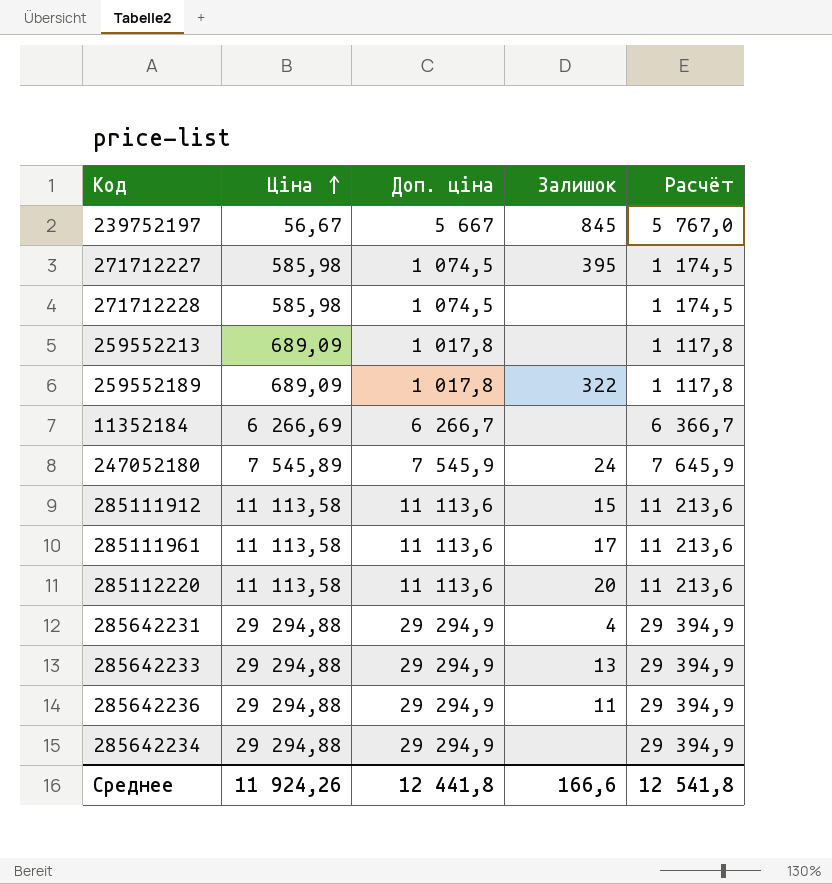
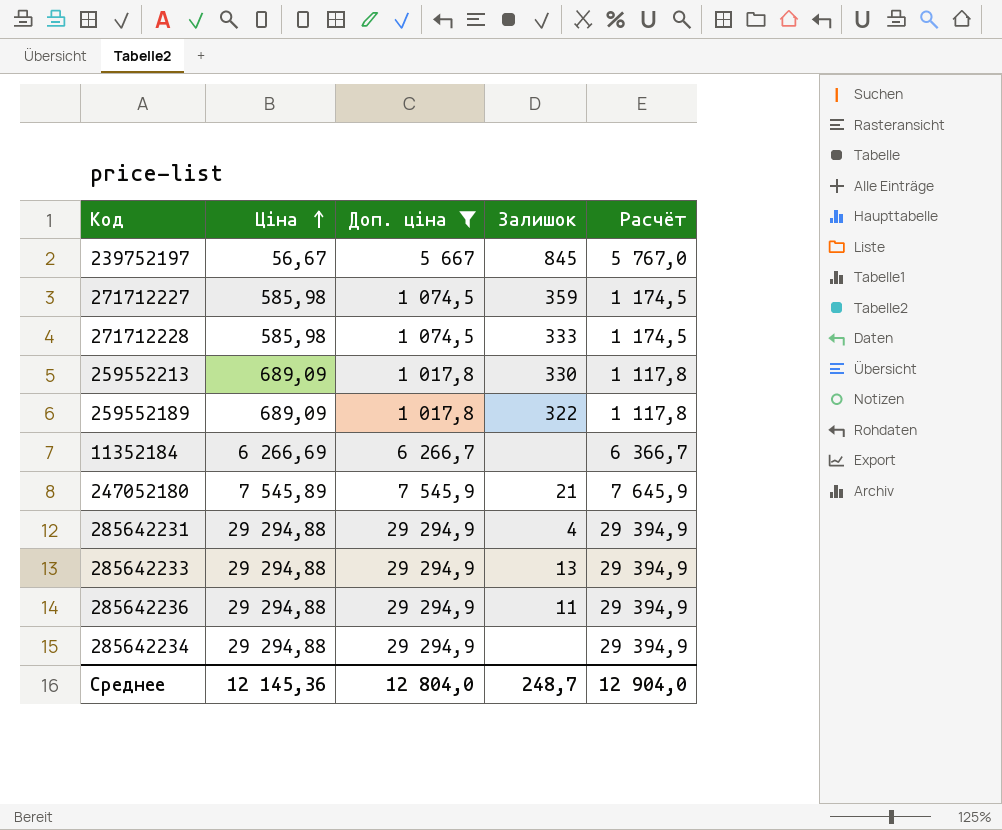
filter: none -> Доп. ціна != 11 113,6
271712227 | Залишок: 395 -> 359
271712228 | Залишок: none -> 333
259552213 | Залишок: none -> 330
247052180 | Залишок: 24 -> 21
Среднее | Ціна: 11 924,26 -> 12 145,36
Среднее | Доп. ціна: 12 441,8 -> 12 804,0
Среднее | Залишок: 166,6 -> 248,7
Среднее | Расчёт: 12 541,8 -> 12 904,0

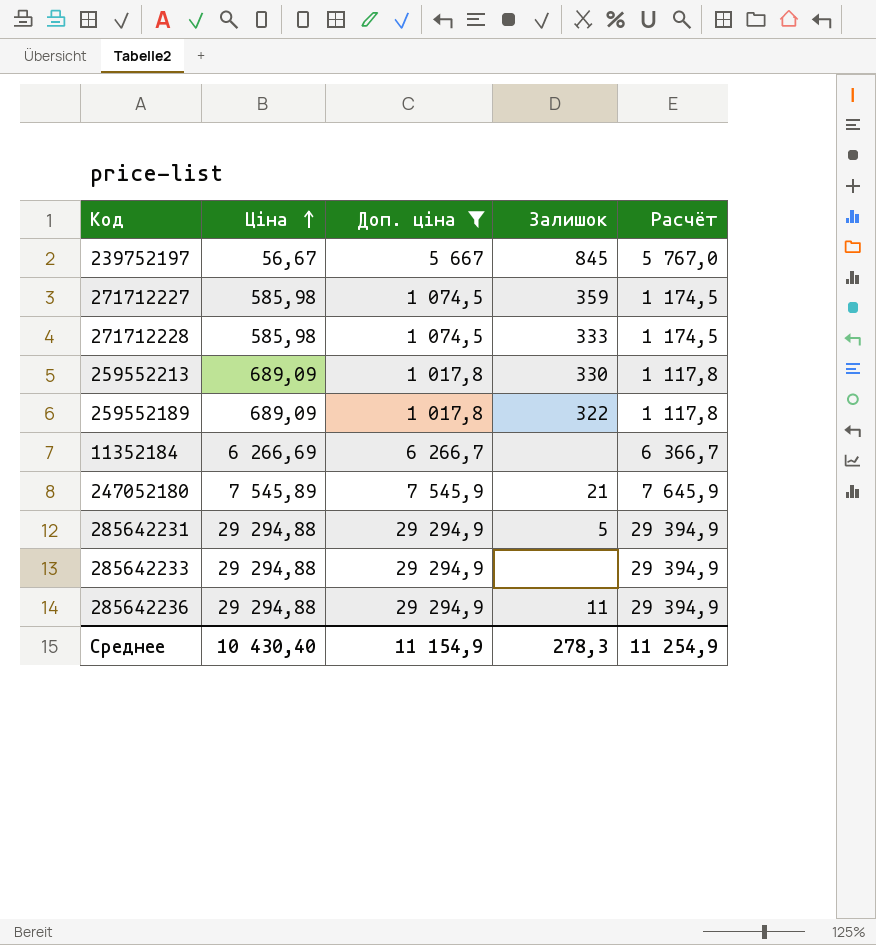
row 285642234: 29 294,88 | 29 294,9 | none | 29 394,9 -> none
285642231 | Залишок: 4 -> 5
285642233 | Залишок: 13 -> none
Среднее | Ціна: 12 145,36 -> 10 430,40
Среднее | Доп. ціна: 12 804,0 -> 11 154,9
Среднее | Залишок: 248,7 -> 278,3
Среднее | Расчёт: 12 904,0 -> 11 254,9

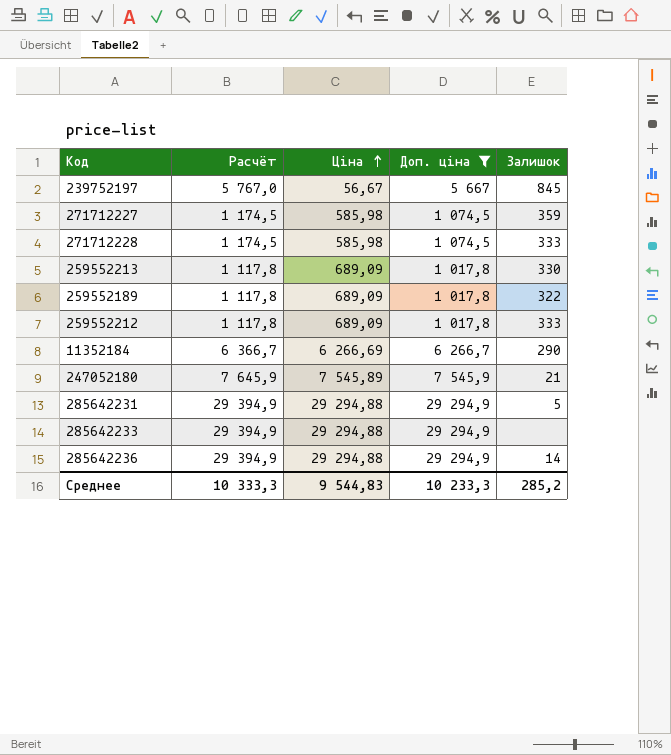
column Расчёт | position: 5 -> 2
row 259552212: none -> 1 117,8 | 689,09 | 1 017,8 | 333
11352184 | Залишок: none -> 290
285642236 | Залишок: 11 -> 14
Среднее | Расчёт: 11 254,9 -> 10 333,3
Среднее | Ціна: 10 430,40 -> 9 544,83
Среднее | Доп. ціна: 11 154,9 -> 10 233,3
Среднее | Залишок: 278,3 -> 285,2

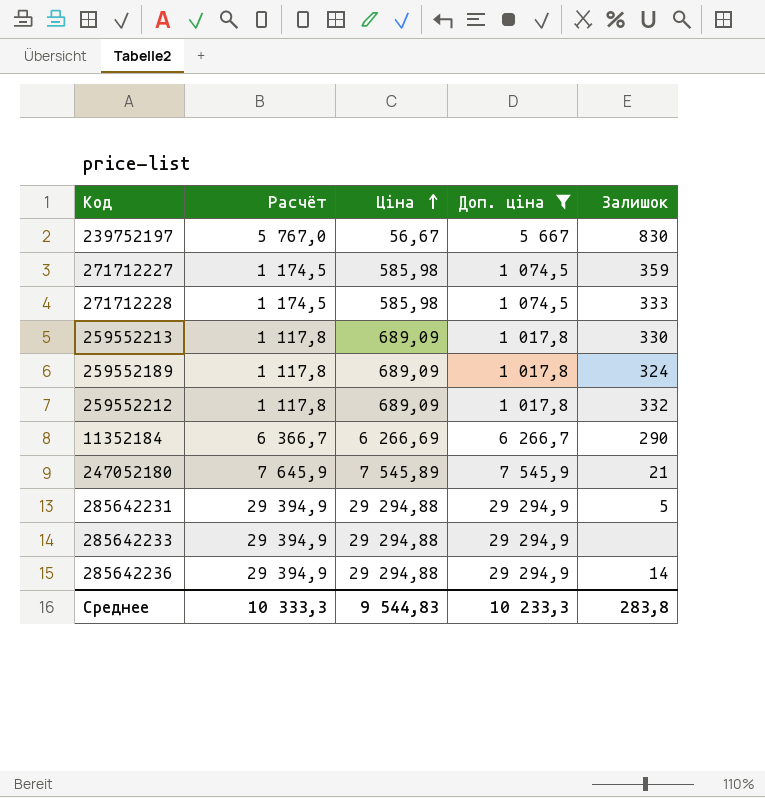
239752197 | Залишок: 845 -> 830
259552189 | Залишок: 322 -> 324
259552212 | Залишок: 333 -> 332
Среднее | Залишок: 285,2 -> 283,8

